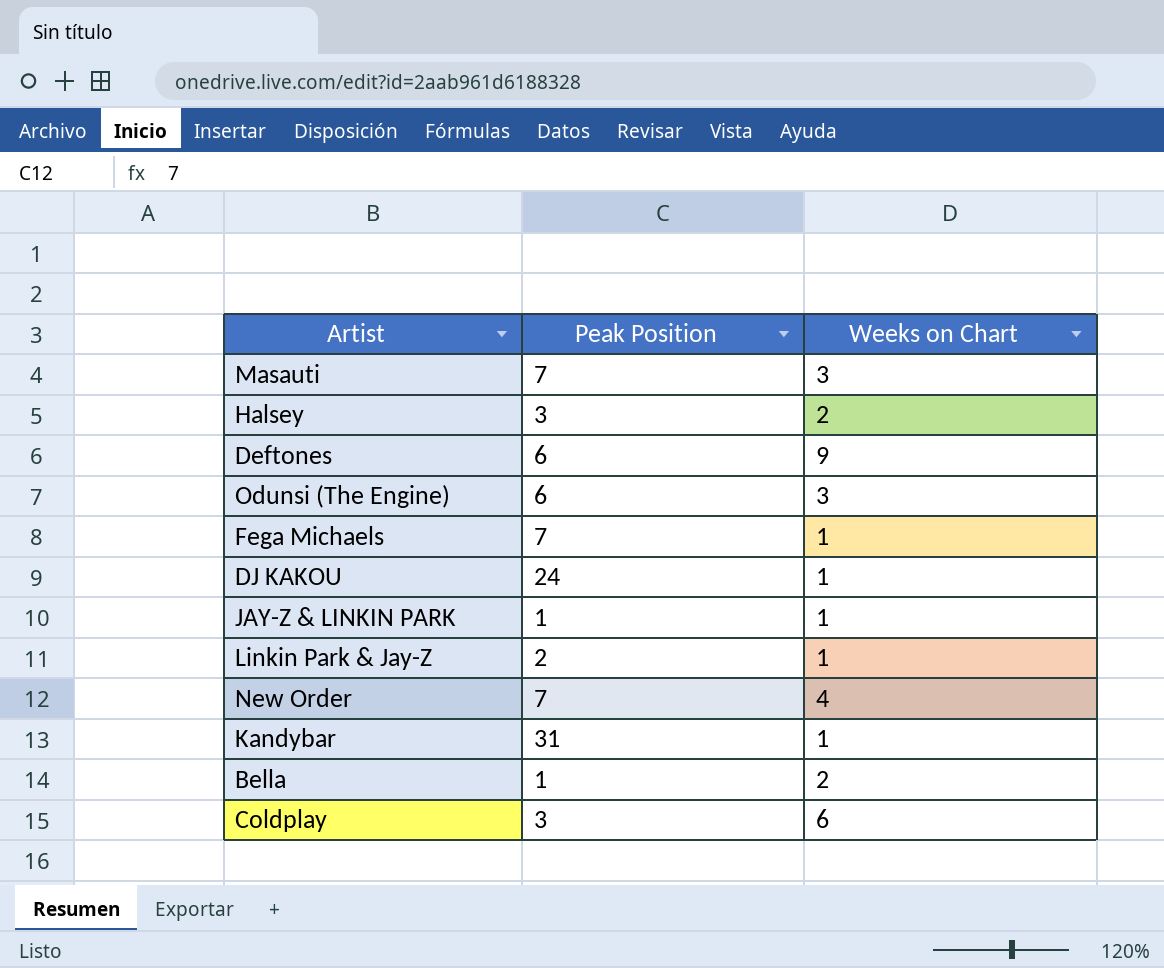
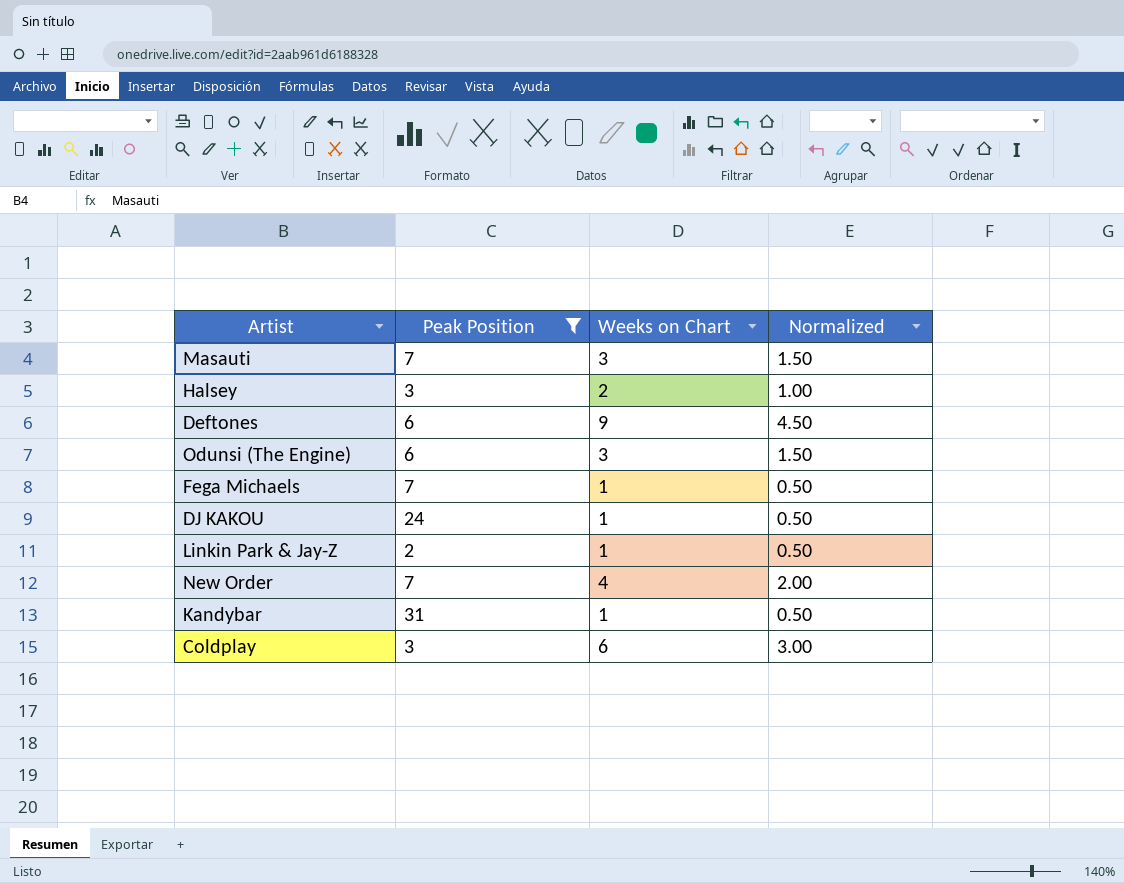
filter: none -> Peak Position != 1
column Normalized | formula: none -> [Weeks on Chart] * 0.5

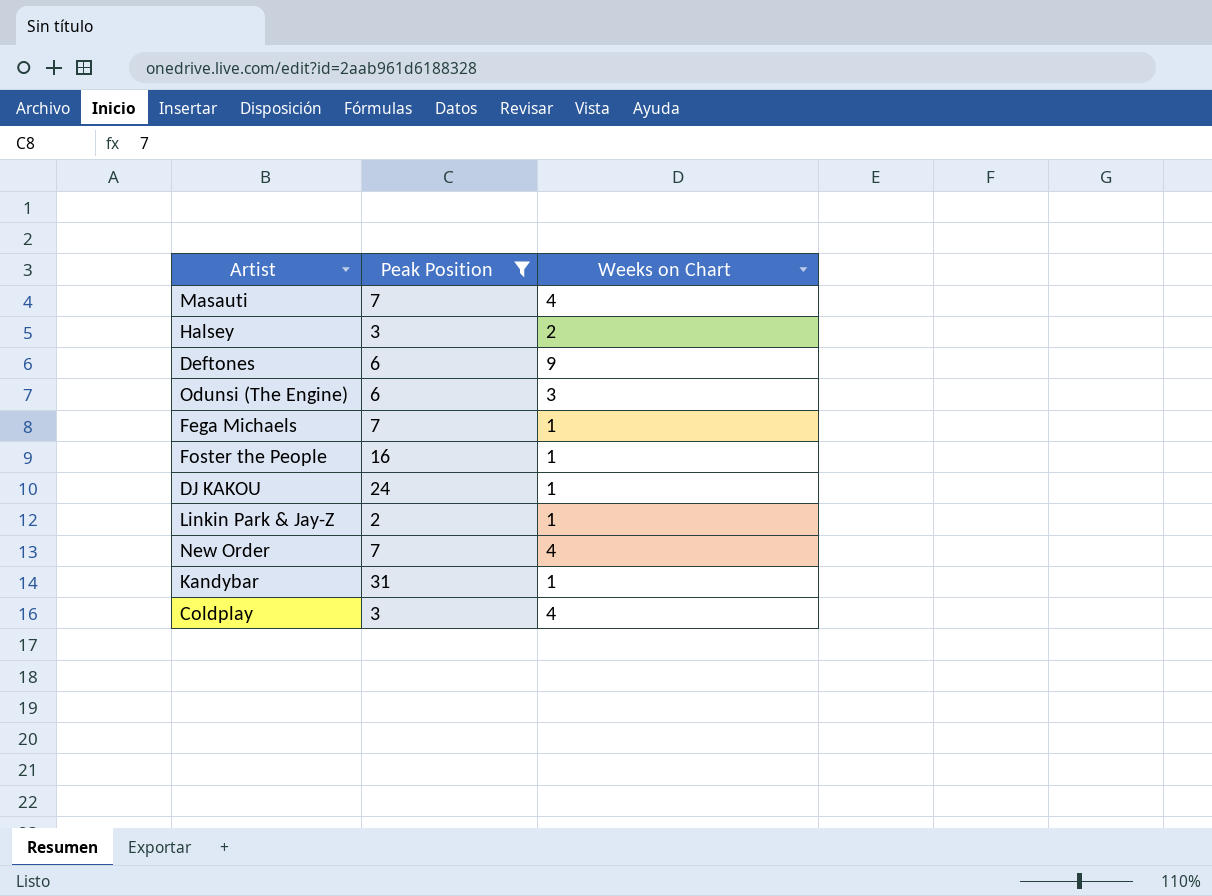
column Normalized | formula: [Weeks on Chart] * 0.5 -> none
Masauti | Weeks on Chart: 3 -> 4
row Foster the People: none -> 16 | 1
Coldplay | Weeks on Chart: 6 -> 4

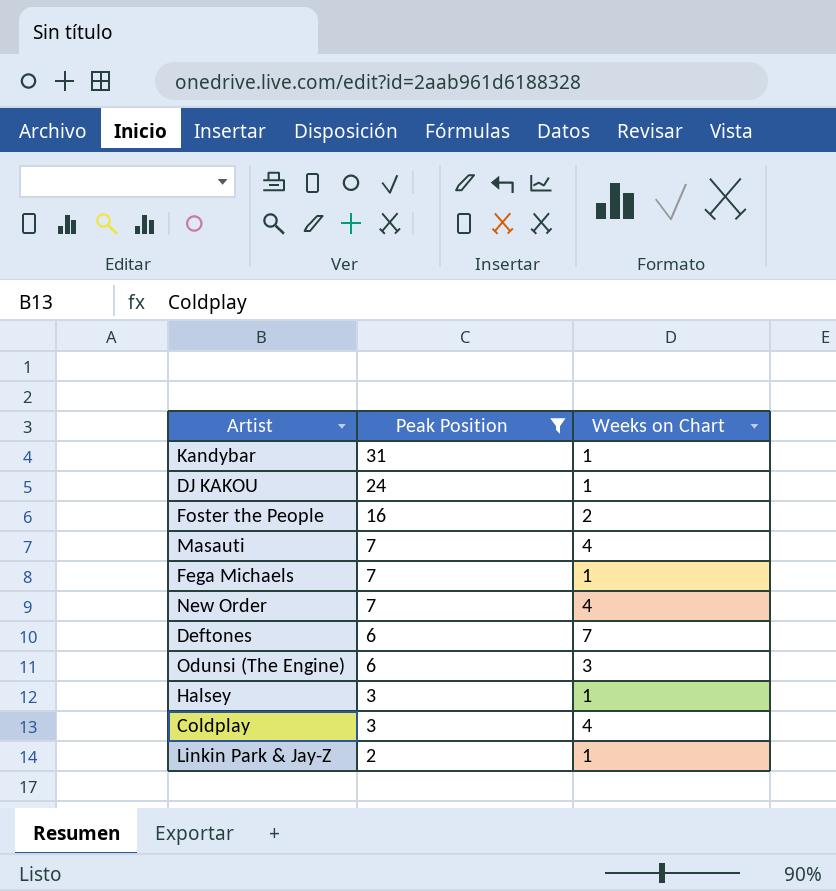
row order: none -> Peak Position descending
Foster the People | Weeks on Chart: 1 -> 2
Deftones | Weeks on Chart: 9 -> 7
Halsey | Weeks on Chart: 2 -> 1

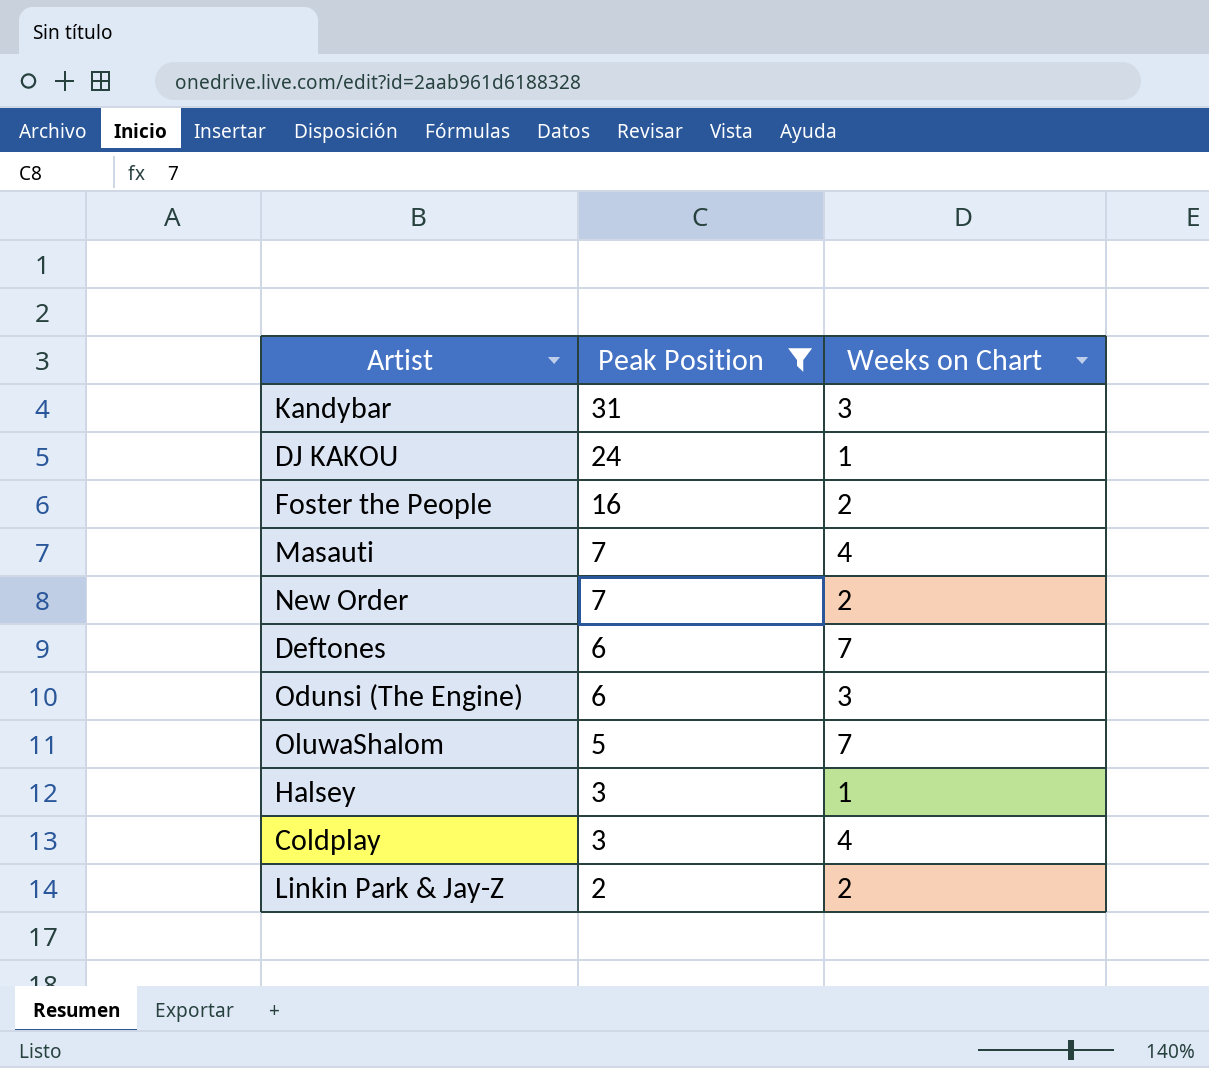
row Fega Michaels: 7 | 1 -> none
Kandybar | Weeks on Chart: 1 -> 3
New Order | Weeks on Chart: 4 -> 2
row OluwaShalom: none -> 5 | 7
Linkin Park & Jay-Z | Weeks on Chart: 1 -> 2

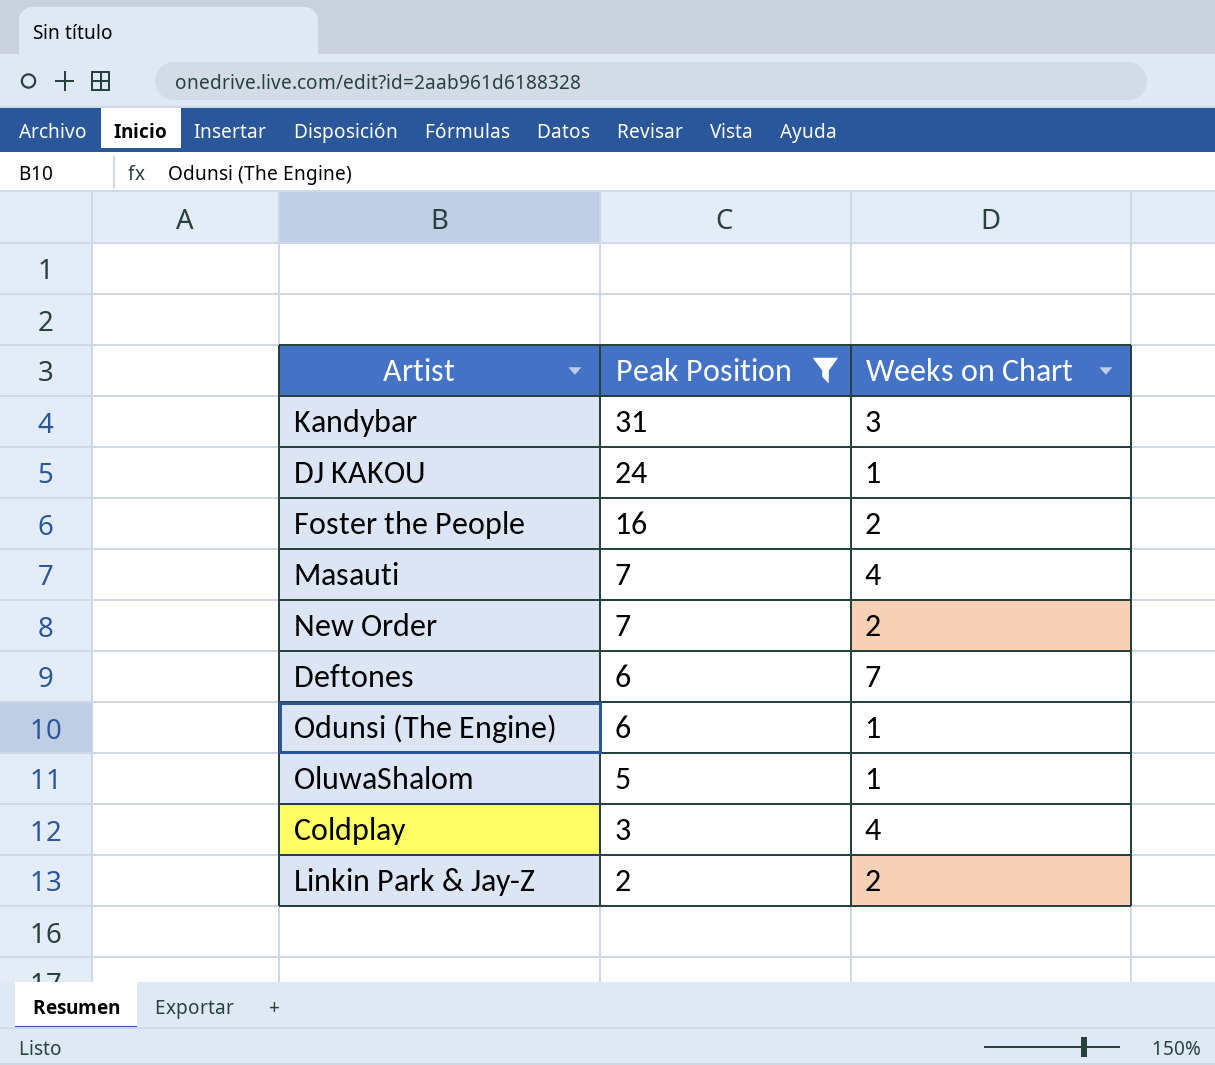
row Halsey: 3 | 1 -> none
Odunsi (The Engine) | Weeks on Chart: 3 -> 1
OluwaShalom | Weeks on Chart: 7 -> 1

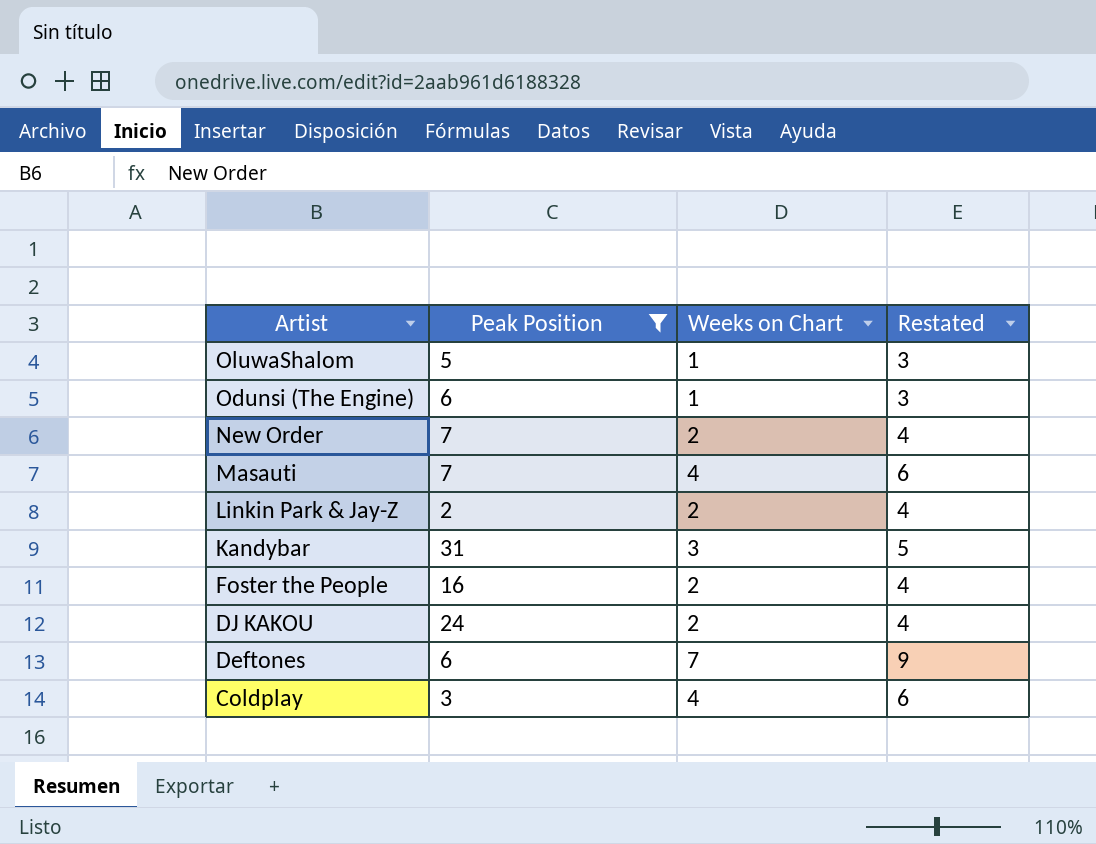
row order: Peak Position descending -> Artist descending
column Restated | formula: none -> [Weeks on Chart] + 2
DJ KAKOU | Weeks on Chart: 1 -> 2

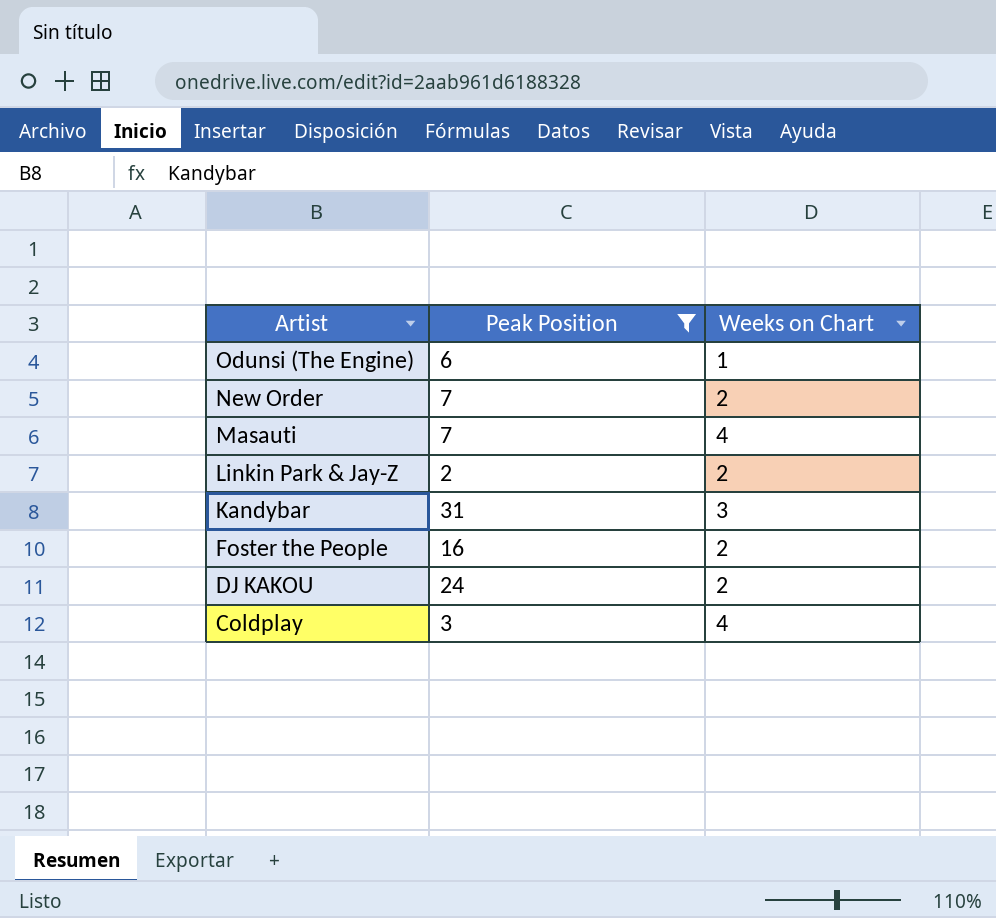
column Restated | formula: [Weeks on Chart] + 2 -> none
row OluwaShalom: 5 | 1 | 3 -> none
row Deftones: 6 | 7 | 9 -> none

